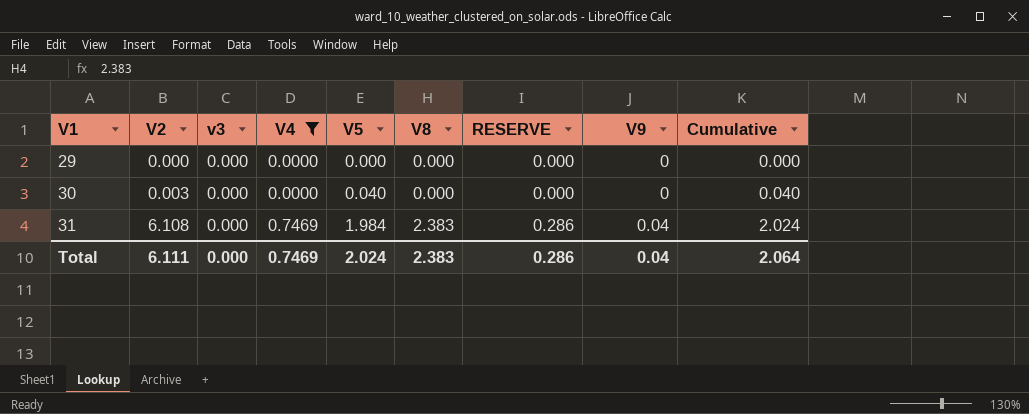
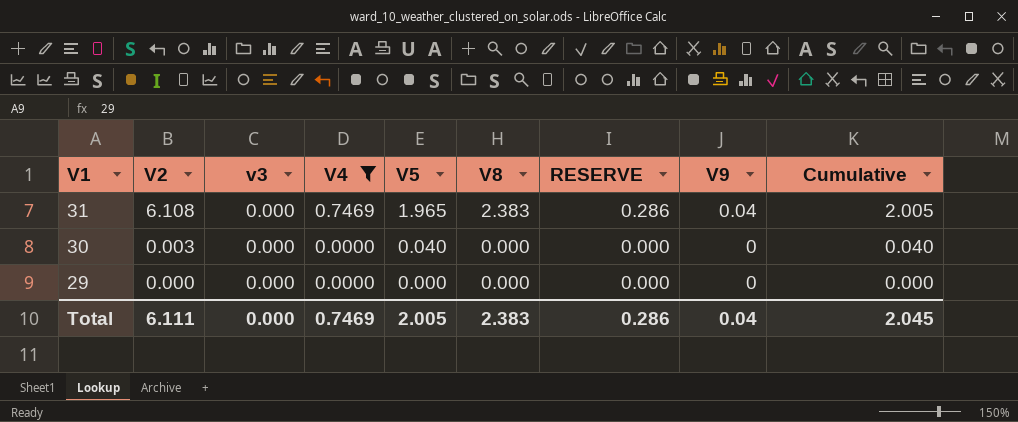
row order: V1 ascending -> V1 descending
31 | V5: 1.984 -> 1.965
31 | Cumulative: 2.024 -> 2.005
Total | V5: 2.024 -> 2.005
Total | Cumulative: 2.064 -> 2.045

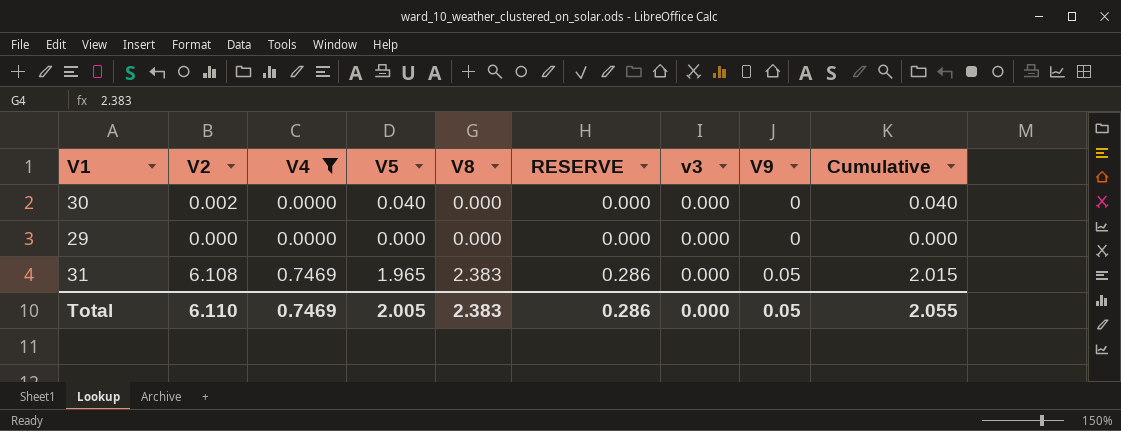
row order: V1 descending -> V4 ascending
column v3 | position: 3 -> 7
30 | V2: 0.003 -> 0.002
31 | V9: 0.04 -> 0.05
31 | Cumulative: 2.005 -> 2.015
Total | V2: 6.111 -> 6.110
Total | V9: 0.04 -> 0.05
Total | Cumulative: 2.045 -> 2.055

